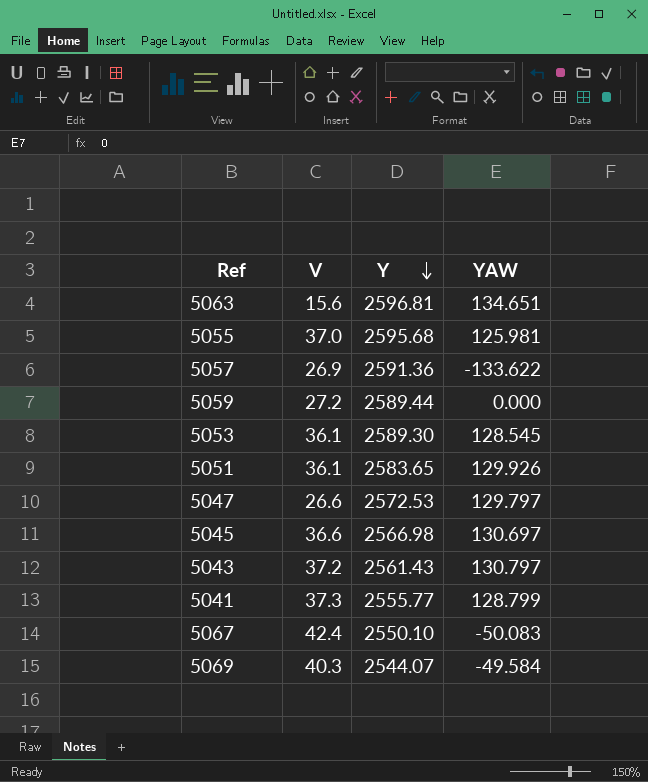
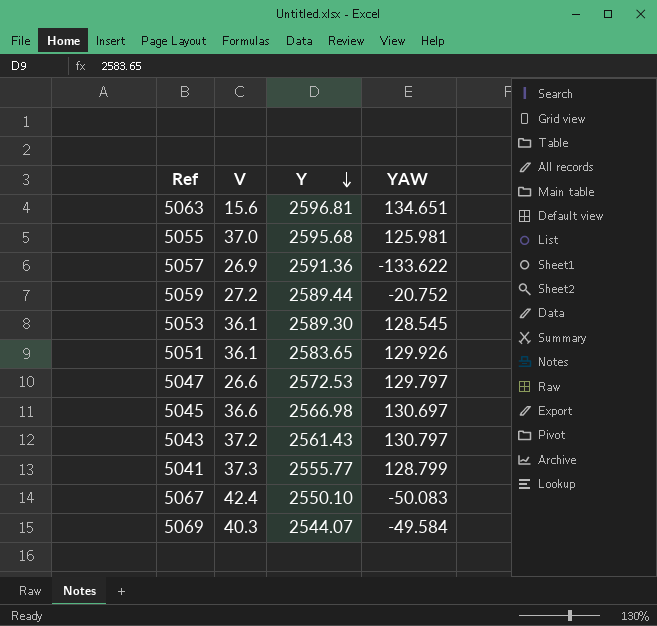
5059 | YAW: 0.000 -> -20.752

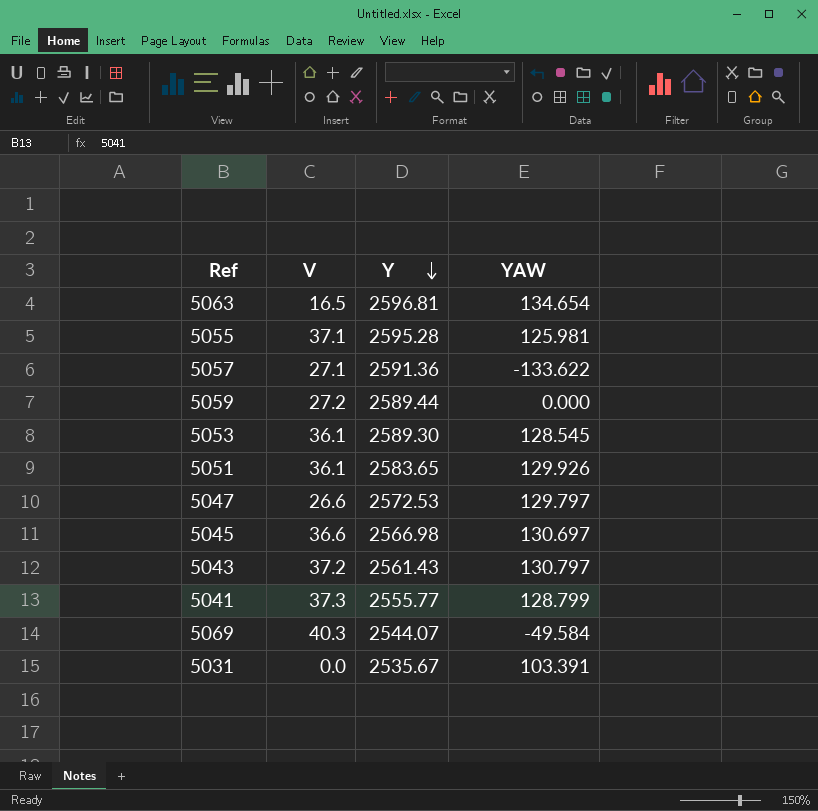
row 5067: 42.4 | 2550.10 | -50.083 -> none
5063 | V: 15.6 -> 16.5
5063 | YAW: 134.651 -> 134.654
5055 | V: 37.0 -> 37.1
5055 | Y: 2595.68 -> 2595.28
5057 | V: 26.9 -> 27.1
5059 | YAW: -20.752 -> 0.000
row 5031: none -> 0.0 | 2535.67 | 103.391

